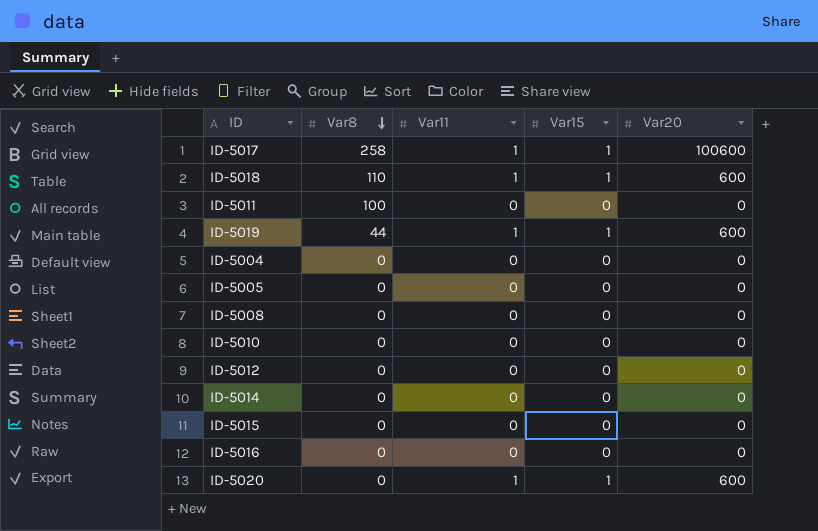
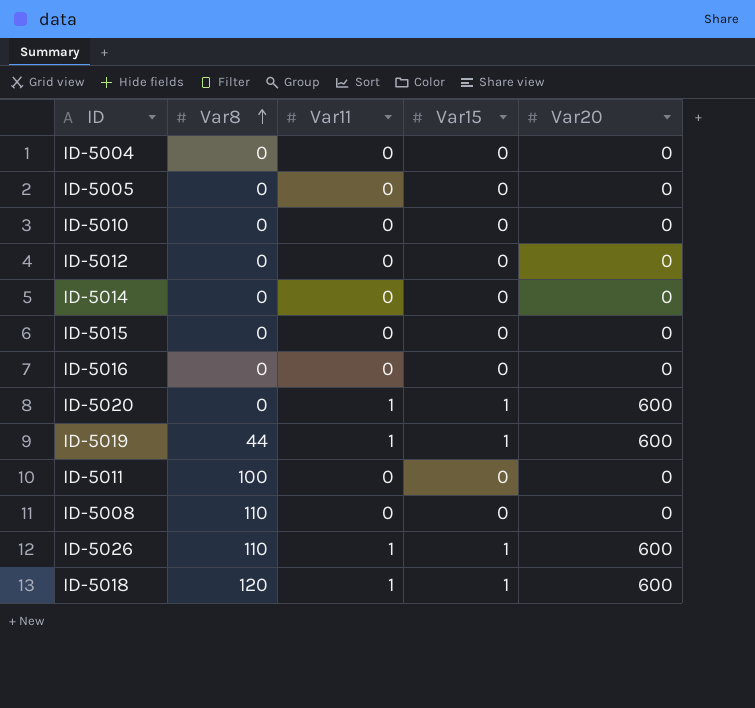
row order: Var8 descending -> Var8 ascending
row ID-5017: 258 | 1 | 1 | 100600 -> none
ID-5008 | Var8: 0 -> 110
row ID-5026: none -> 110 | 1 | 1 | 600
ID-5018 | Var8: 110 -> 120

